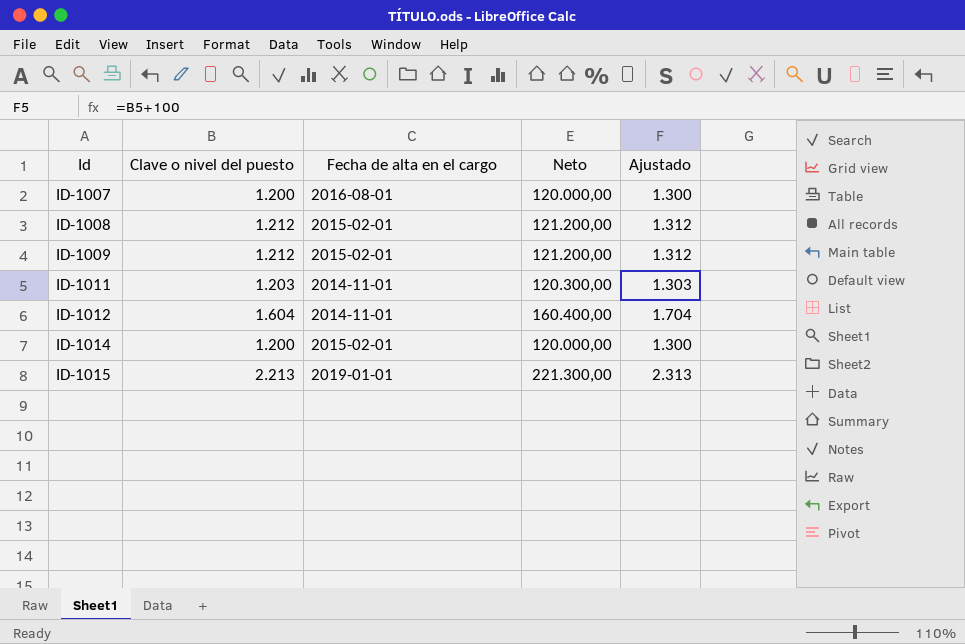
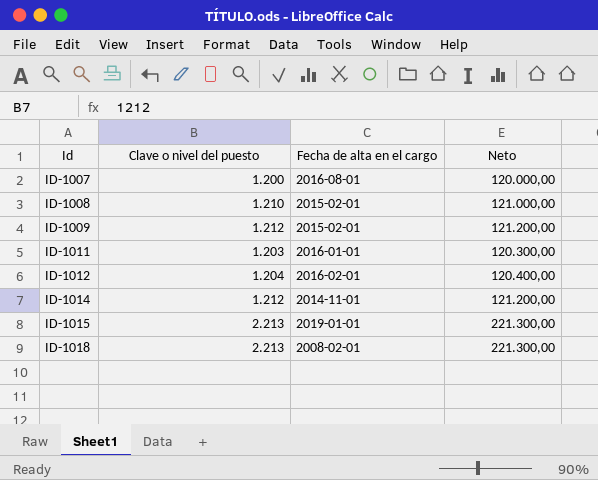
column Ajustado | formula: [Clave o nivel del puesto] + 100 -> none
ID-1008 | Clave o nivel del puesto: 1.212 -> 1.210
ID-1008 | Neto: 121.200,00 -> 121.000,00
ID-1011 | Fecha de alta en el cargo: 2014-11-01 -> 2016-01-01
ID-1012 | Clave o nivel del puesto: 1.604 -> 1.204
ID-1012 | Fecha de alta en el cargo: 2014-11-01 -> 2016-02-01
ID-1012 | Neto: 160.400,00 -> 120.400,00
ID-1014 | Clave o nivel del puesto: 1.200 -> 1.212
ID-1014 | Fecha de alta en el cargo: 2015-02-01 -> 2014-11-01
ID-1014 | Neto: 120.000,00 -> 121.200,00
row ID-1018: none -> 2.213 | 2008-02-01 | 221.300,00

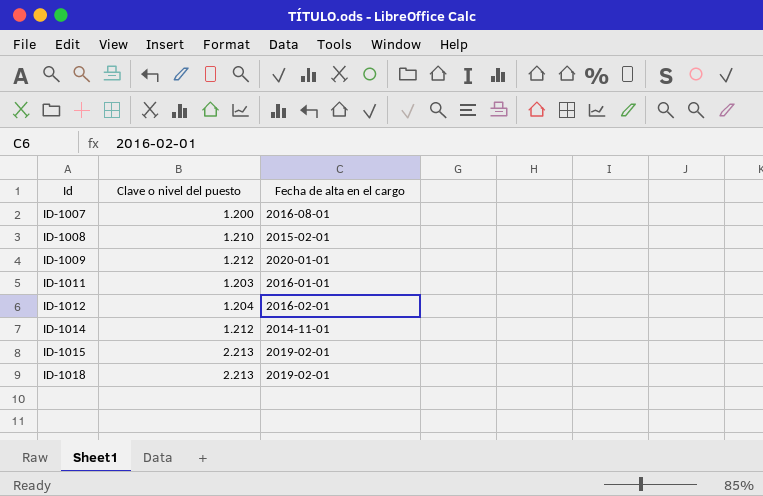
column Neto | formula: [Clave o nivel del puesto] * 100 -> none
ID-1009 | Fecha de alta en el cargo: 2015-02-01 -> 2020-01-01
ID-1015 | Fecha de alta en el cargo: 2019-01-01 -> 2019-02-01
ID-1018 | Fecha de alta en el cargo: 2008-02-01 -> 2019-02-01

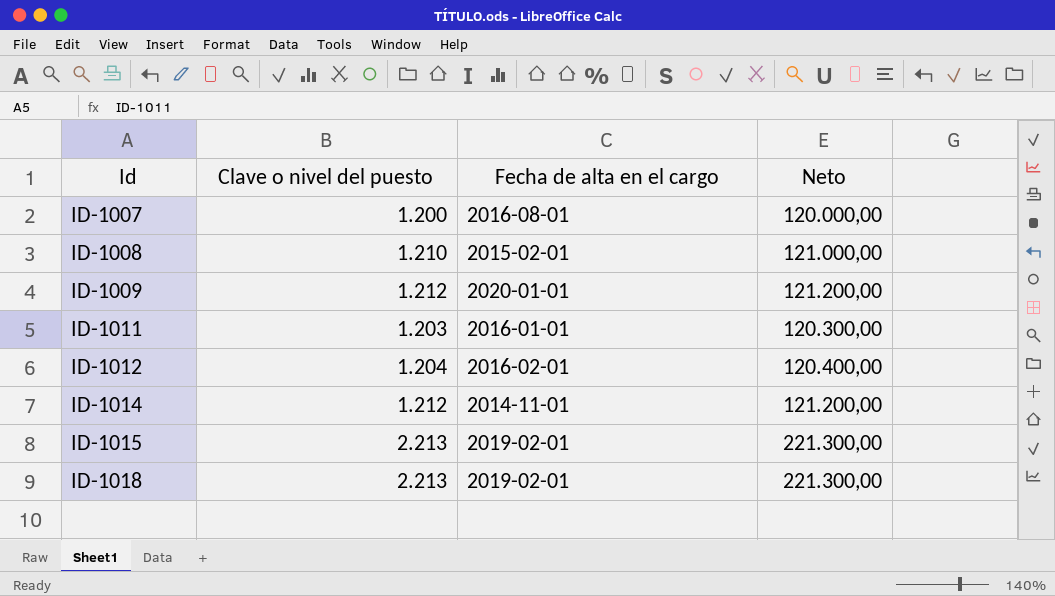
column Neto | formula: none -> [Clave o nivel del puesto] * 100

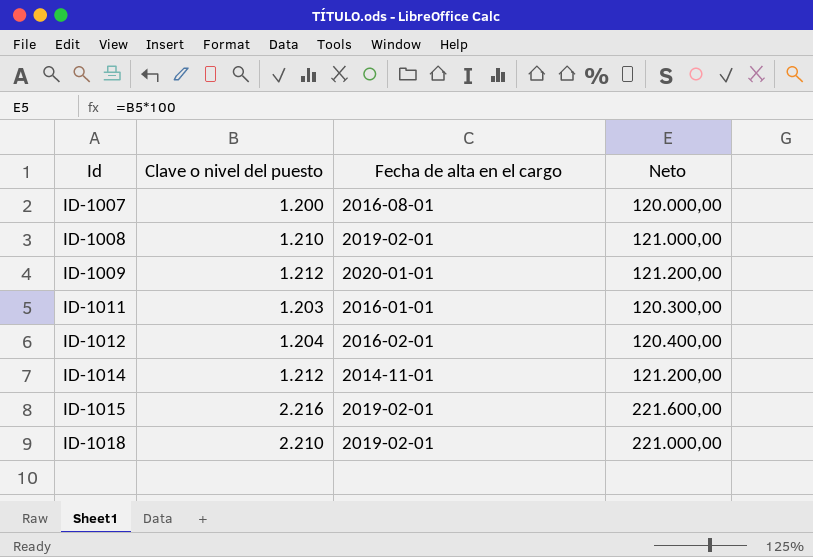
ID-1008 | Fecha de alta en el cargo: 2015-02-01 -> 2019-02-01
ID-1015 | Clave o nivel del puesto: 2.213 -> 2.216
ID-1015 | Neto: 221.300,00 -> 221.600,00
ID-1018 | Clave o nivel del puesto: 2.213 -> 2.210
ID-1018 | Neto: 221.300,00 -> 221.000,00

